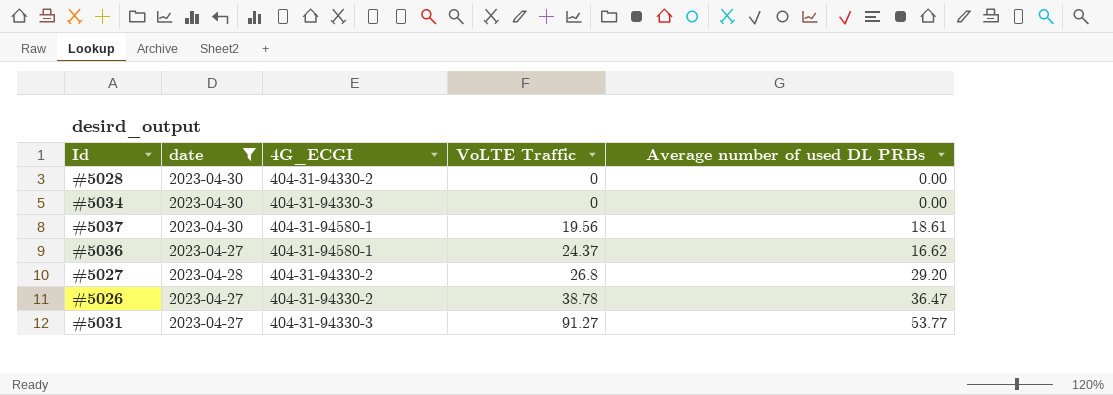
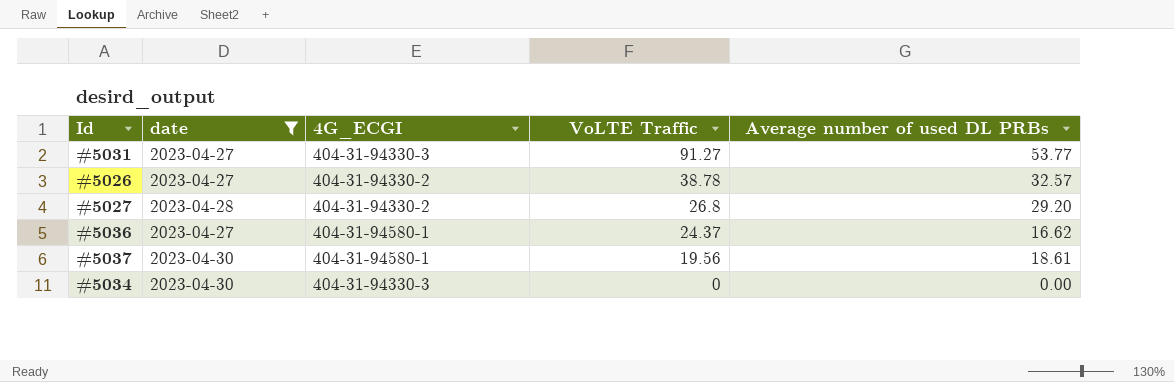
row order: VoLTE Traffic ascending -> VoLTE Traffic descending
row #5028: 2023-04-30 | 404-31-94330-2 | 0 | 0.00 -> none
#5026 | Average number of used DL PRBs: 36.47 -> 32.57

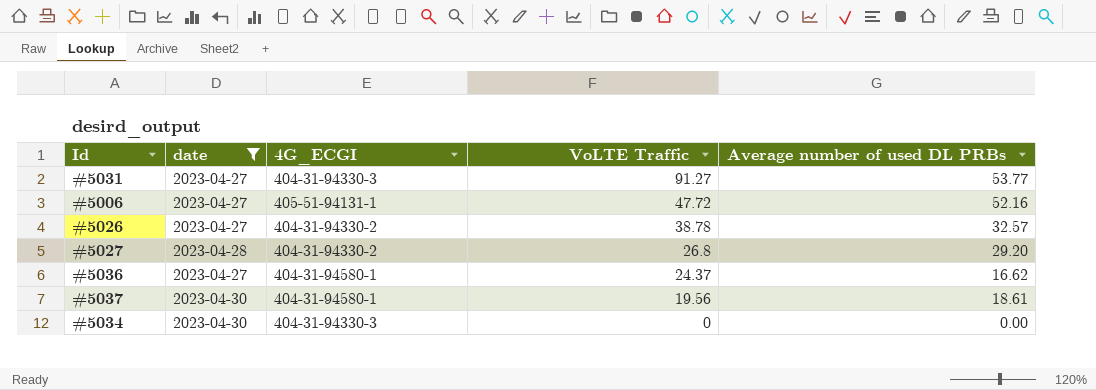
row #5006: none -> 2023-04-27 | 405-51-94131-1 | 47.72 | 52.16

